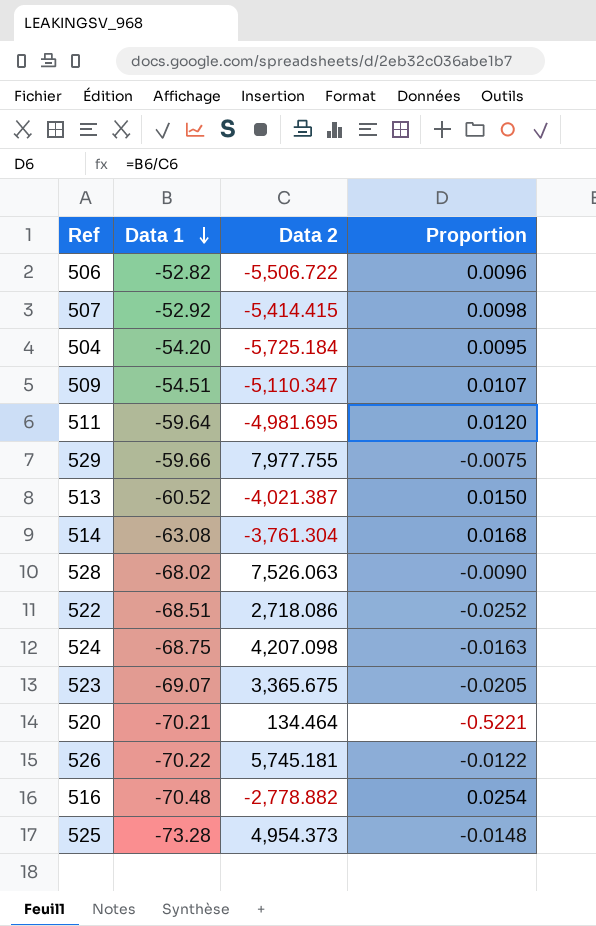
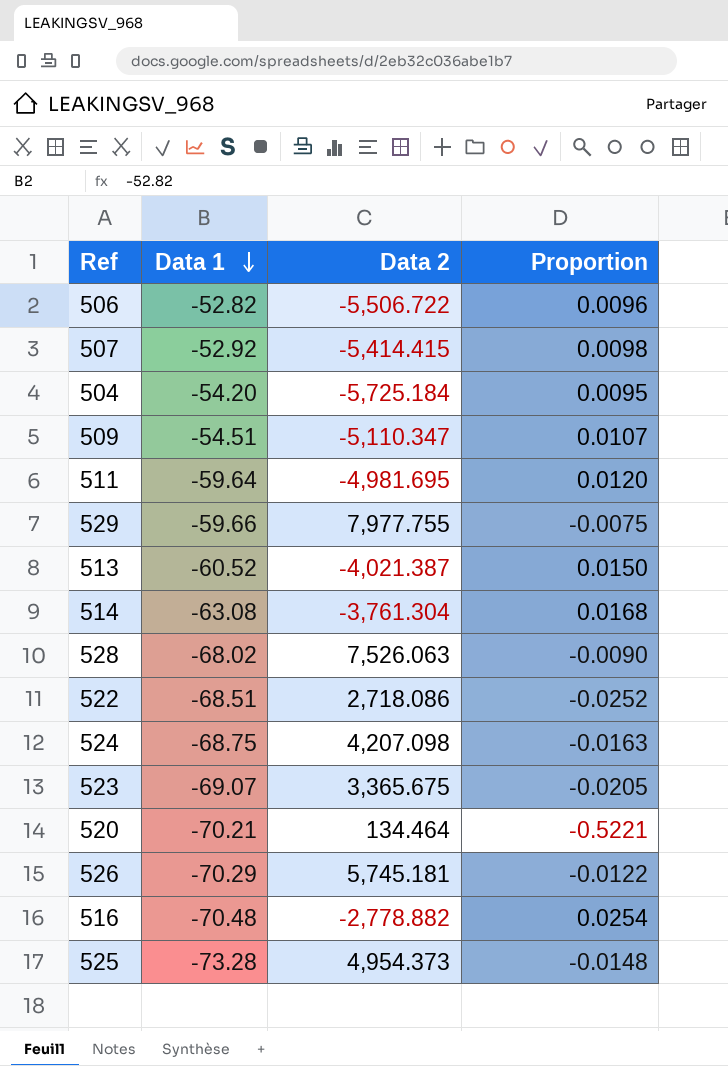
526 | Data 1: -70.22 -> -70.29

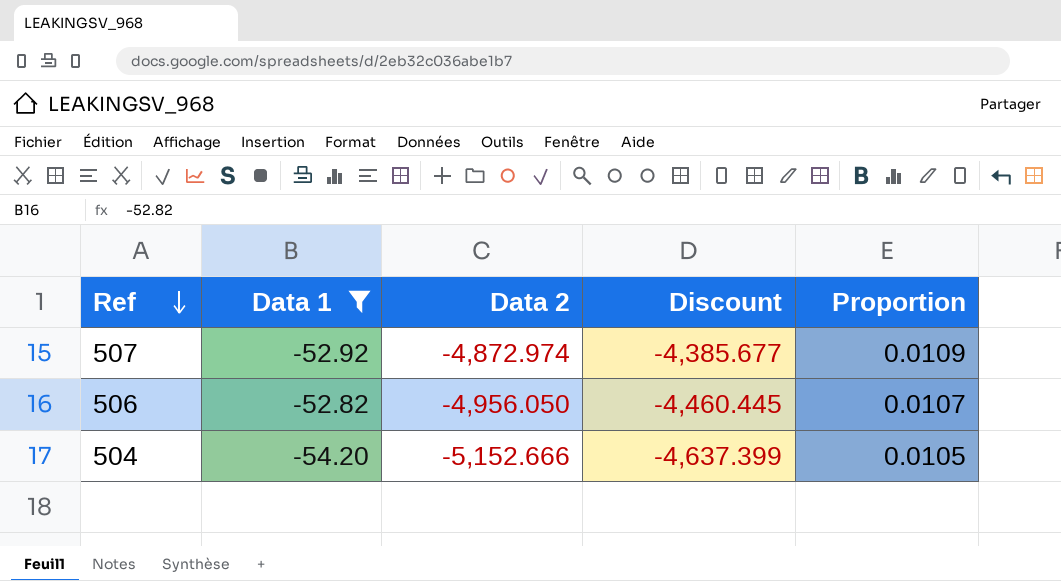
filter: none -> Data 1 >= -54.20
row order: Data 1 descending -> Ref descending
column Discount | formula: none -> [Data 2] * 0.9
507 | Data 2: -5,414.415 -> -4,872.974
507 | Proportion: 0.0098 -> 0.0109
506 | Data 2: -5,506.722 -> -4,956.050
506 | Proportion: 0.0096 -> 0.0107
504 | Data 2: -5,725.184 -> -5,152.666
504 | Proportion: 0.0095 -> 0.0105

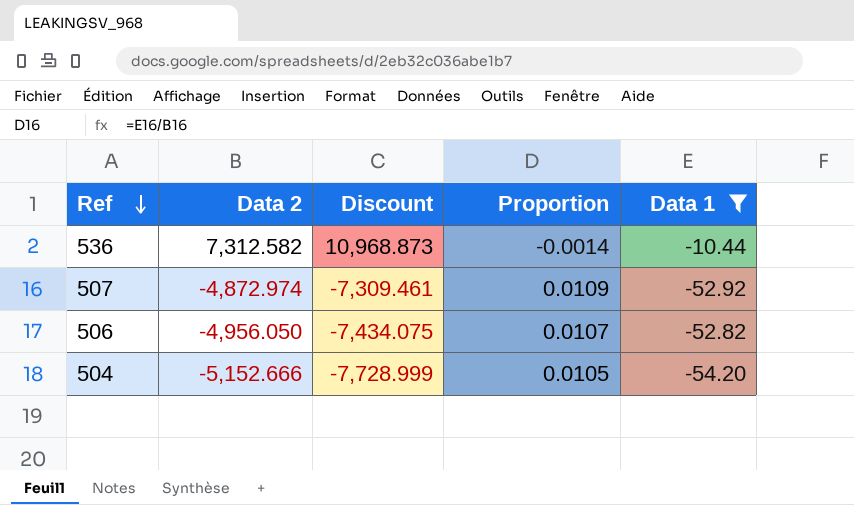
column Discount | formula: [Data 2] * 0.9 -> [Data 2] * 1.5
column Data 1 | position: 2 -> 5
row 536: none -> 7,312.582 | 10,968.873 | -0.0014 | -10.44

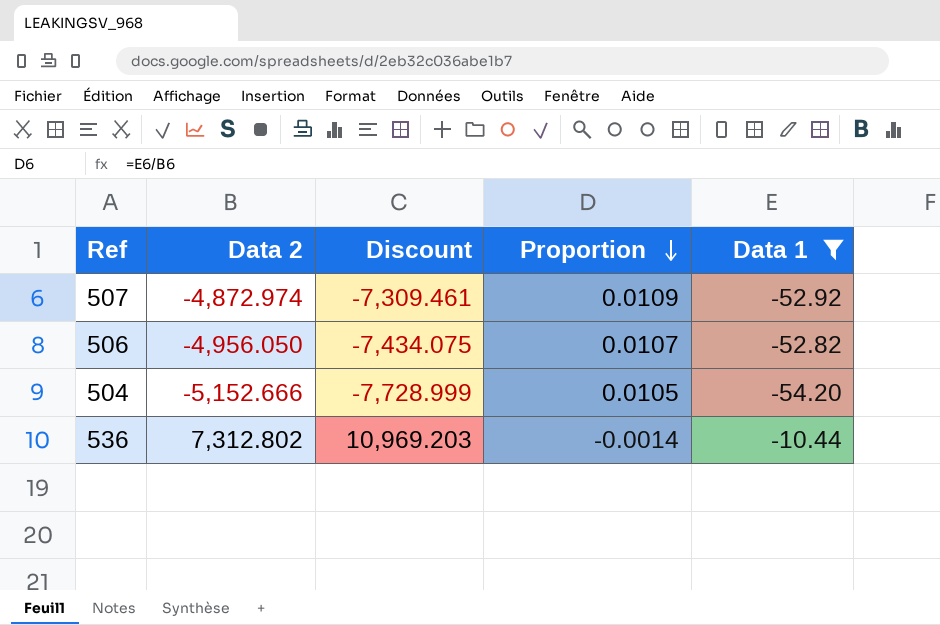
row order: Ref descending -> Proportion descending
536 | Data 2: 7,312.582 -> 7,312.802
536 | Discount: 10,968.873 -> 10,969.203

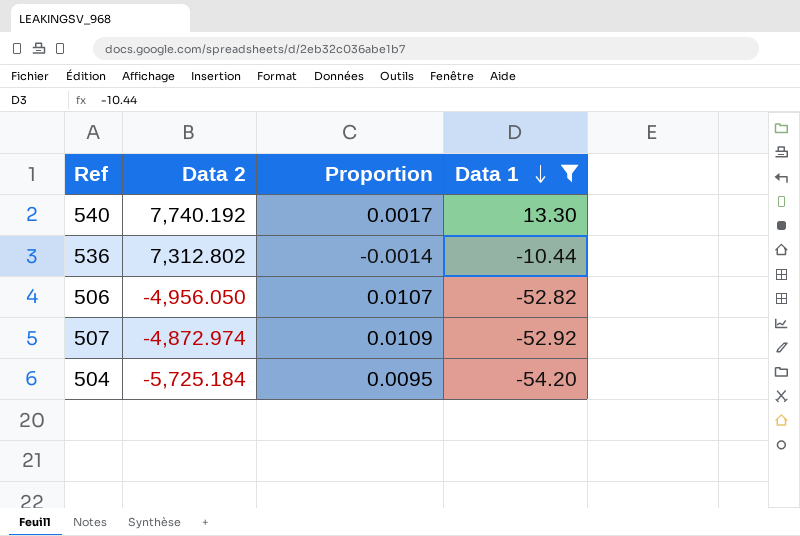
row order: Proportion descending -> Data 1 descending
column Discount | formula: [Data 2] * 1.5 -> none
row 540: none -> 7,740.192 | 0.0017 | 13.30
504 | Data 2: -5,152.666 -> -5,725.184
504 | Proportion: 0.0105 -> 0.0095

